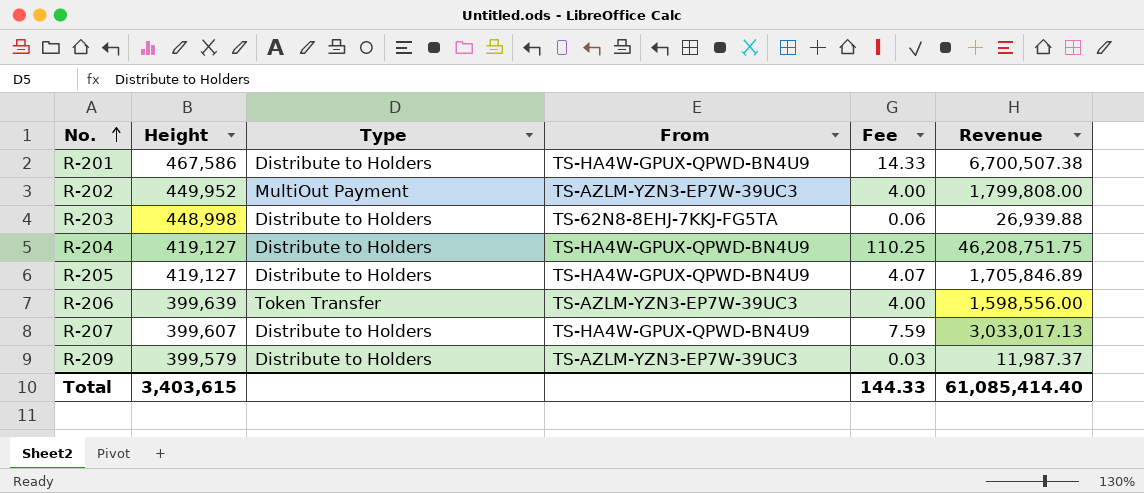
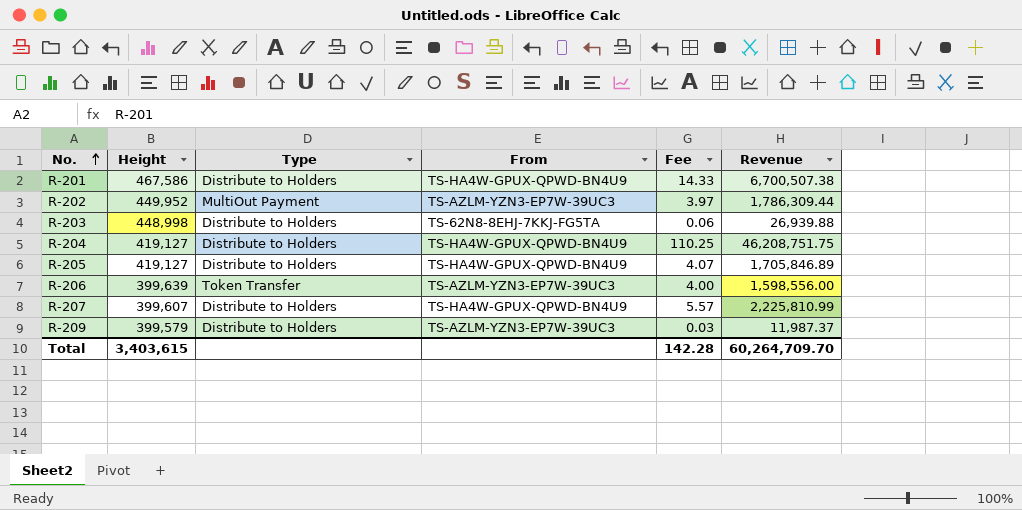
R-202 | Fee: 4.00 -> 3.97
R-202 | Revenue: 1,799,808.00 -> 1,786,309.44
R-207 | Fee: 7.59 -> 5.57
R-207 | Revenue: 3,033,017.13 -> 2,225,810.99
Total | Fee: 144.33 -> 142.28
Total | Revenue: 61,085,414.40 -> 60,264,709.70

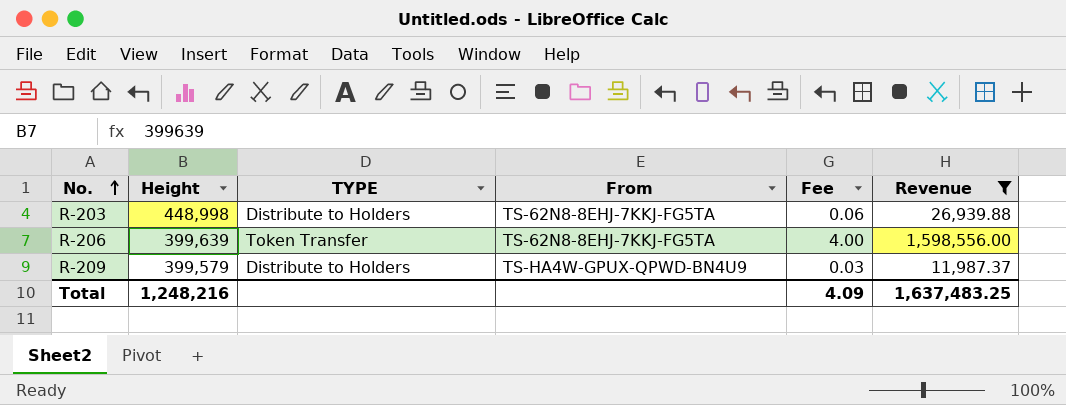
filter: none -> Revenue <= 1,598,556.00
column name: Type -> TYPE
R-206 | From: TS-AZLM-YZN3-EP7W-39UC3 -> TS-62N8-8EHJ-7KKJ-FG5TA
R-209 | From: TS-AZLM-YZN3-EP7W-39UC3 -> TS-HA4W-GPUX-QPWD-BN4U9
Total | Height: 3,403,615 -> 1,248,216
Total | Fee: 142.28 -> 4.09
Total | Revenue: 60,264,709.70 -> 1,637,483.25

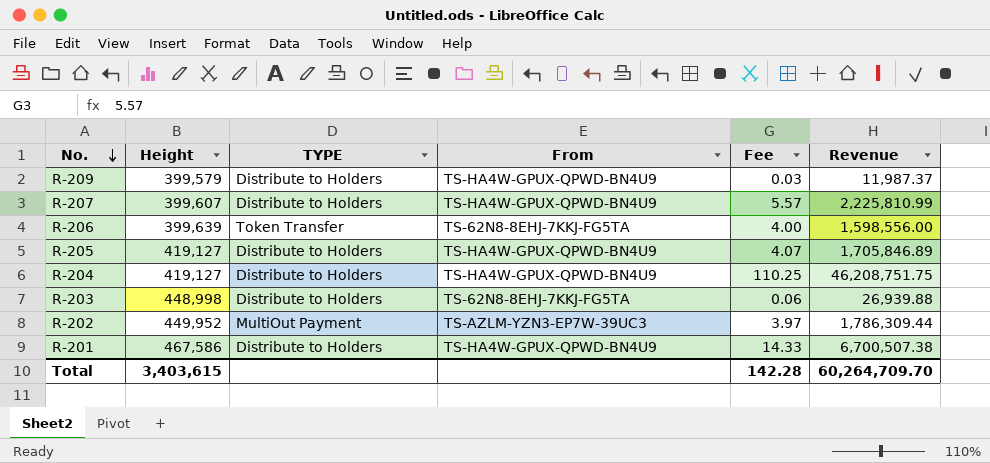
filter: Revenue <= 1,598,556.00 -> none
row order: No. ascending -> No. descending
Total | Height: 1,248,216 -> 3,403,615
Total | Fee: 4.09 -> 142.28
Total | Revenue: 1,637,483.25 -> 60,264,709.70

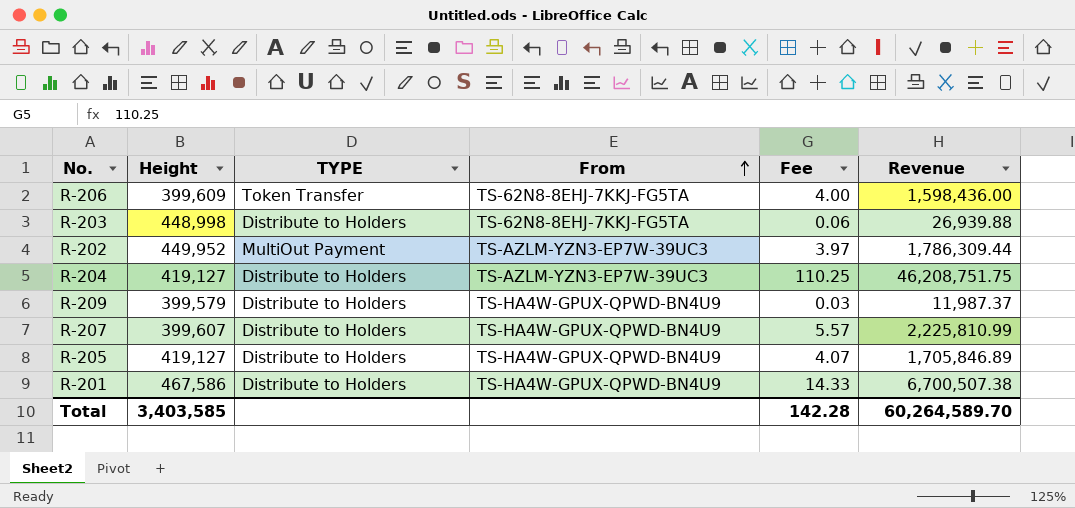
row order: No. descending -> From ascending
R-206 | Height: 399,639 -> 399,609
R-206 | Revenue: 1,598,556.00 -> 1,598,436.00
R-204 | From: TS-HA4W-GPUX-QPWD-BN4U9 -> TS-AZLM-YZN3-EP7W-39UC3
Total | Height: 3,403,615 -> 3,403,585
Total | Revenue: 60,264,709.70 -> 60,264,589.70

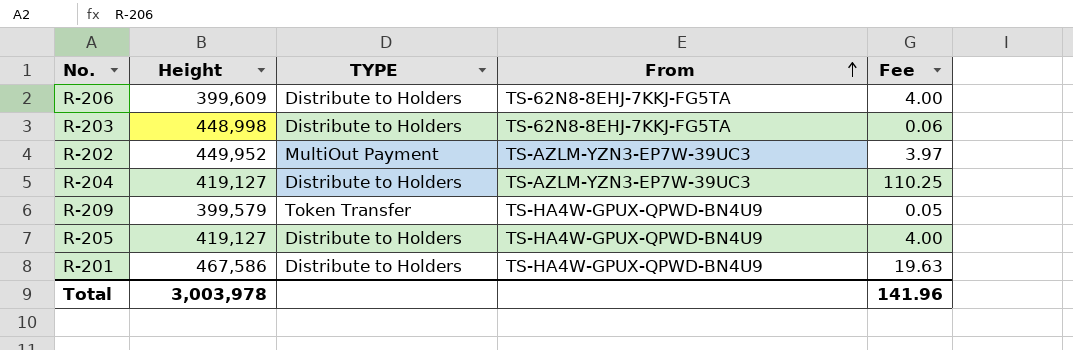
column Revenue | formula: [Height] * [Fee] -> none
row R-207: 399,607 | Distribute to Holders | TS-HA4W-GPUX-QPWD-BN4U9 | 5.57 | 2,225,810.99 -> none
R-206 | TYPE: Token Transfer -> Distribute to Holders
R-209 | TYPE: Distribute to Holders -> Token Transfer
R-209 | Fee: 0.03 -> 0.05
R-205 | Fee: 4.07 -> 4.00
R-201 | Fee: 14.33 -> 19.63
Total | Height: 3,403,585 -> 3,003,978
Total | Fee: 142.28 -> 141.96

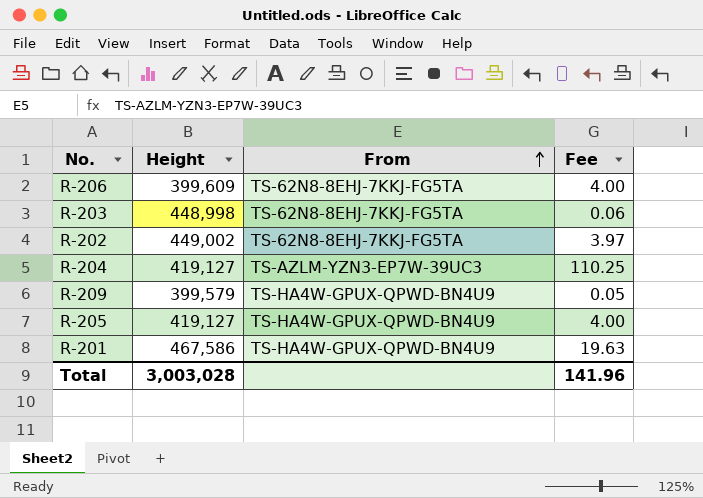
column TYPE | position: 3 -> none
R-202 | Height: 449,952 -> 449,002
R-202 | From: TS-AZLM-YZN3-EP7W-39UC3 -> TS-62N8-8EHJ-7KKJ-FG5TA
Total | Height: 3,003,978 -> 3,003,028

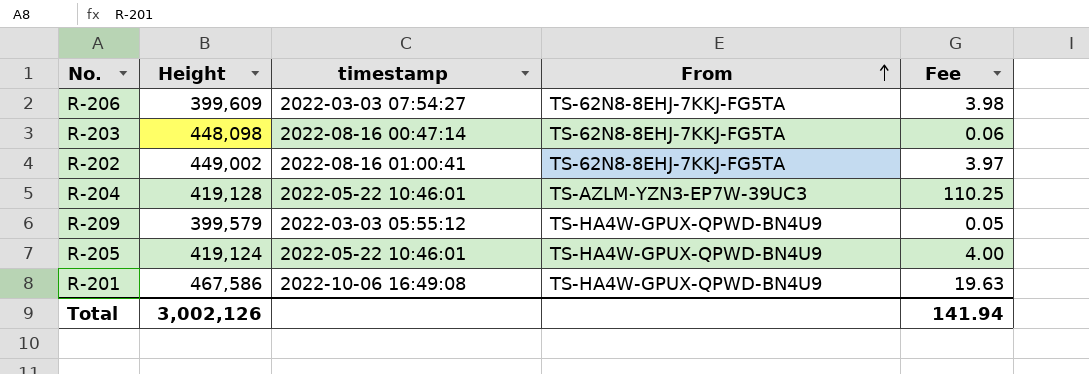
column timestamp | position: none -> 3
R-206 | Fee: 4.00 -> 3.98
R-203 | Height: 448,998 -> 448,098
R-204 | Height: 419,127 -> 419,128
R-205 | Height: 419,127 -> 419,124
Total | Height: 3,003,028 -> 3,002,126
Total | Fee: 141.96 -> 141.94

